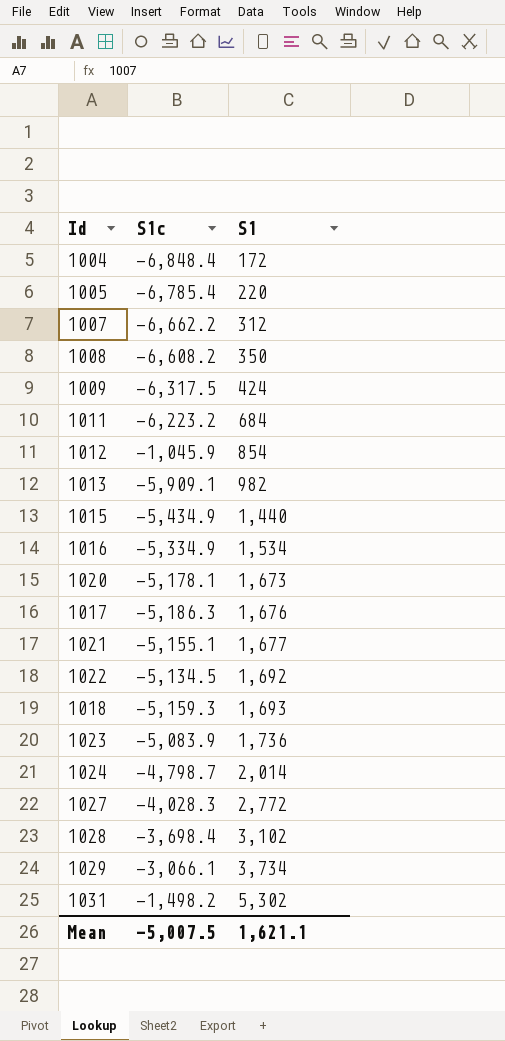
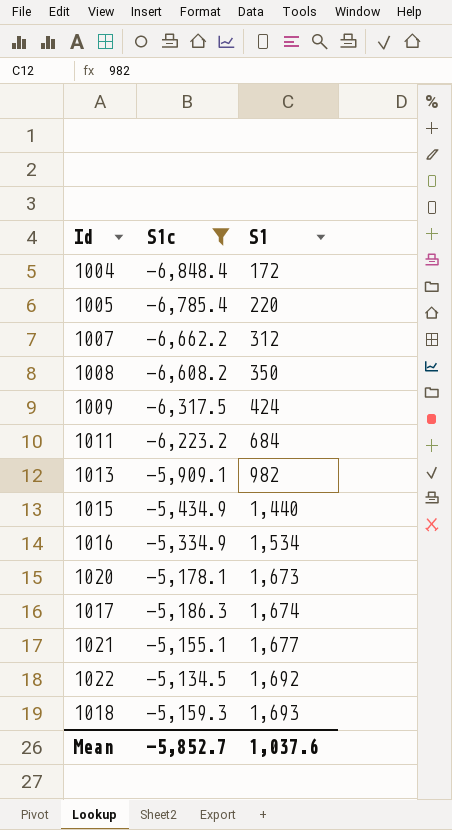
filter: none -> S1c <= -5,134.5
1017 | S1: 1,676 -> 1,674
Mean | S1c: -5,007.5 -> -5,852.7
Mean | S1: 1,621.1 -> 1,037.6

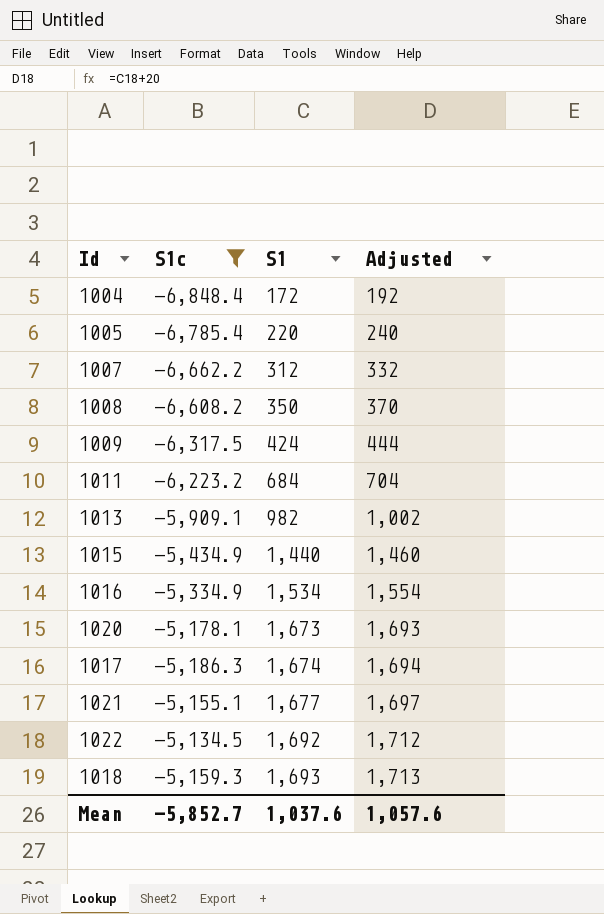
column Adjusted | formula: none -> [S1] + 20

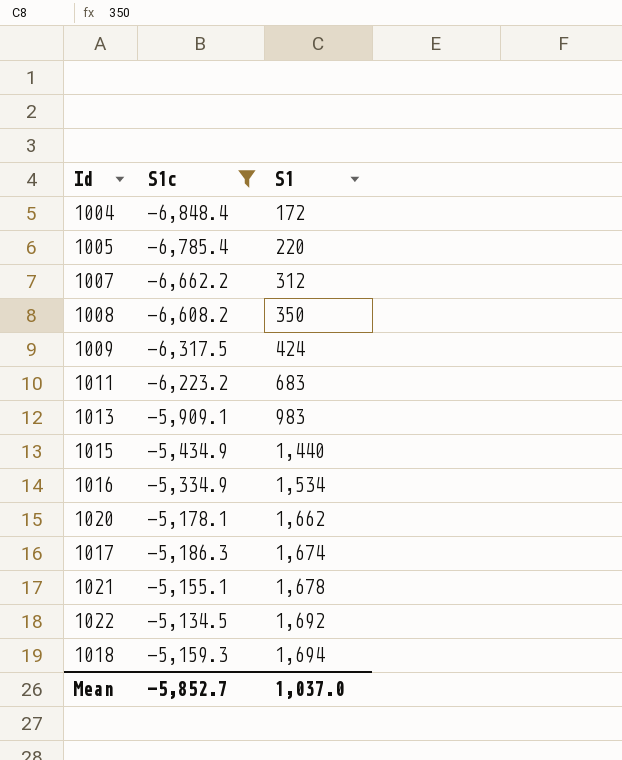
column Adjusted | formula: [S1] + 20 -> none
1011 | S1: 684 -> 683
1013 | S1: 982 -> 983
1020 | S1: 1,673 -> 1,662
1021 | S1: 1,677 -> 1,678
1018 | S1: 1,693 -> 1,694
Mean | S1: 1,037.6 -> 1,037.0

